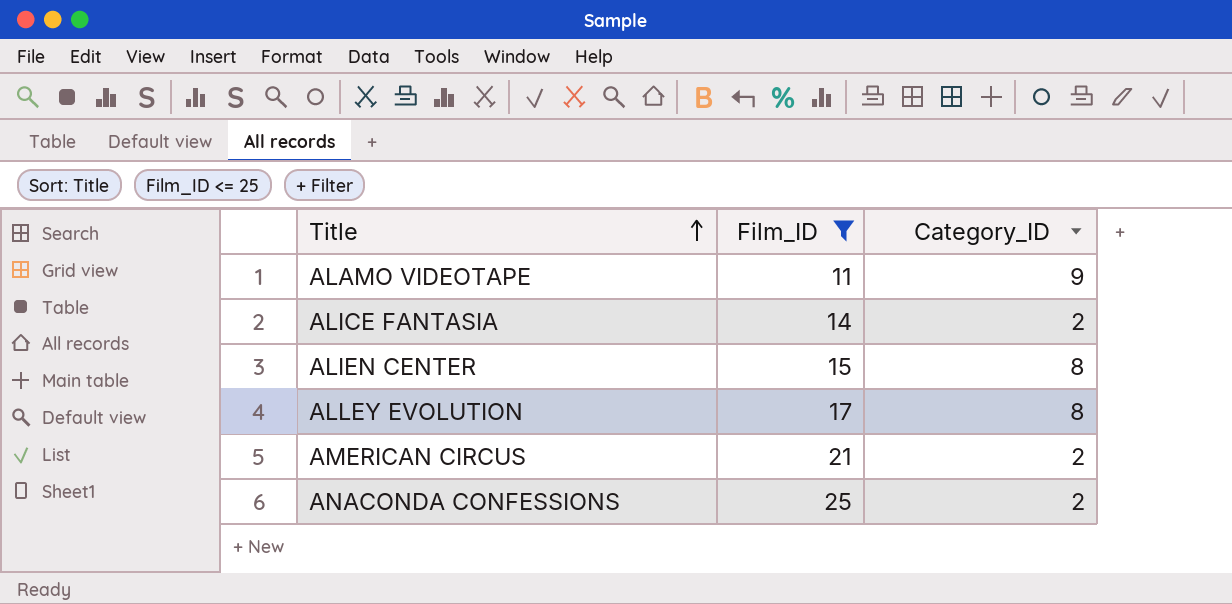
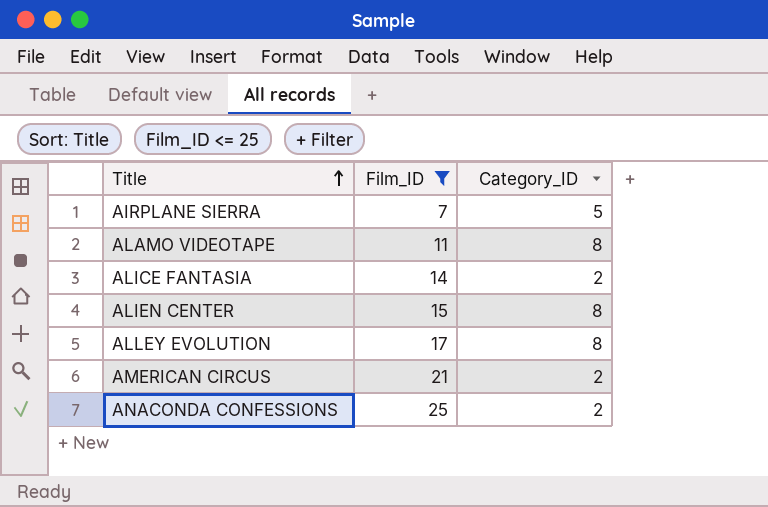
row AIRPLANE SIERRA: none -> 7 | 5
ALAMO VIDEOTAPE | Category_ID: 9 -> 8

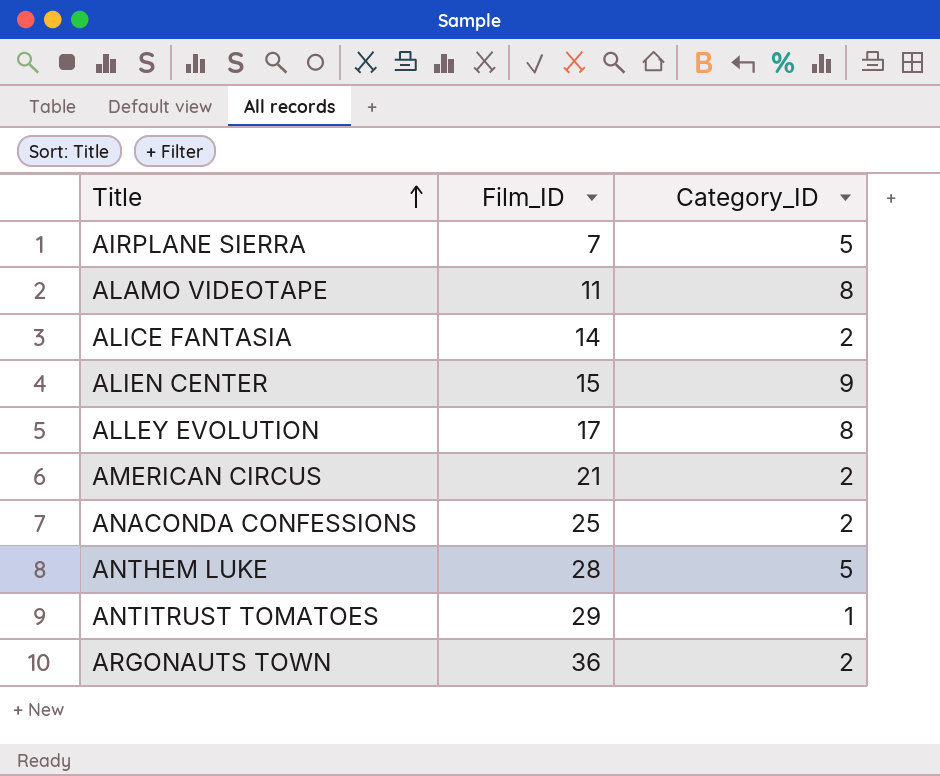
filter: Film_ID <= 25 -> none
ALIEN CENTER | Category_ID: 8 -> 9

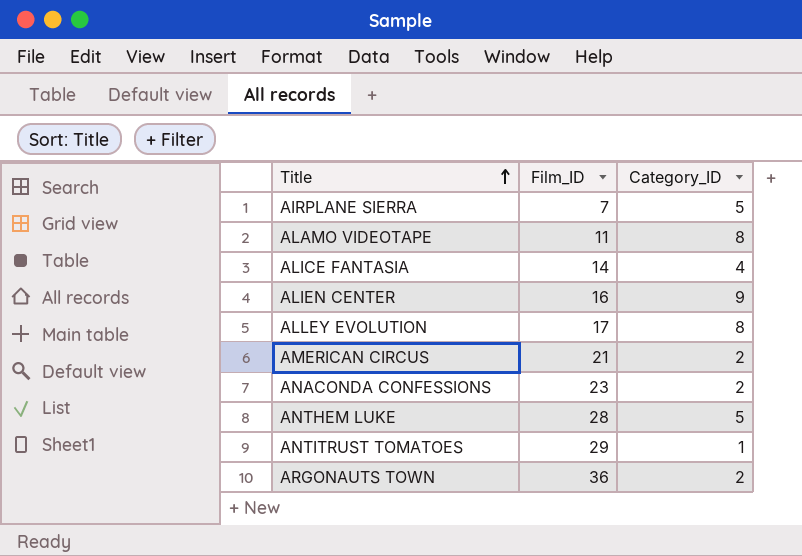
ALICE FANTASIA | Category_ID: 2 -> 4
ALIEN CENTER | Film_ID: 15 -> 16
ANACONDA CONFESSIONS | Film_ID: 25 -> 23

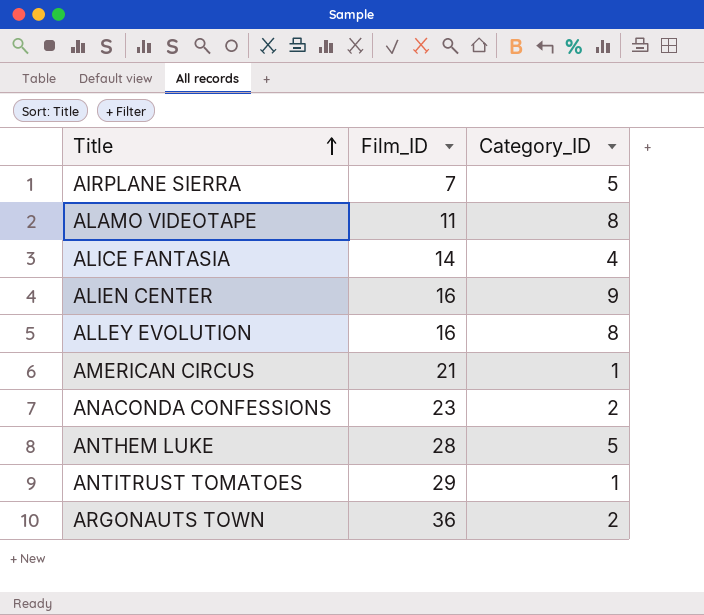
ALLEY EVOLUTION | Film_ID: 17 -> 16
AMERICAN CIRCUS | Category_ID: 2 -> 1

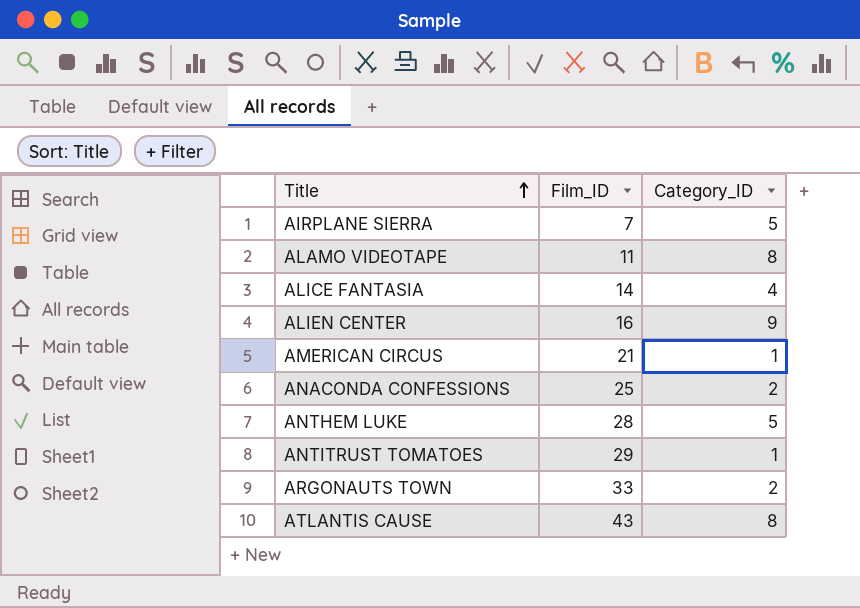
row ALLEY EVOLUTION: 16 | 8 -> none
ANACONDA CONFESSIONS | Film_ID: 23 -> 25
ARGONAUTS TOWN | Film_ID: 36 -> 33
row ATLANTIS CAUSE: none -> 43 | 8

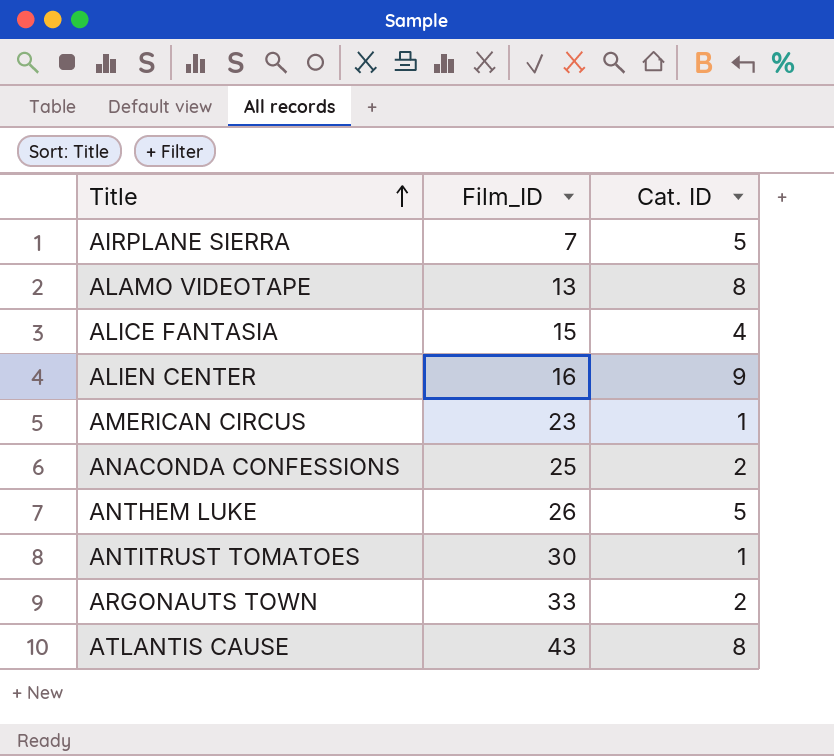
column name: Category_ID -> Cat. ID
ALAMO VIDEOTAPE | Film_ID: 11 -> 13
ALICE FANTASIA | Film_ID: 14 -> 15
AMERICAN CIRCUS | Film_ID: 21 -> 23
ANTHEM LUKE | Film_ID: 28 -> 26
ANTITRUST TOMATOES | Film_ID: 29 -> 30

